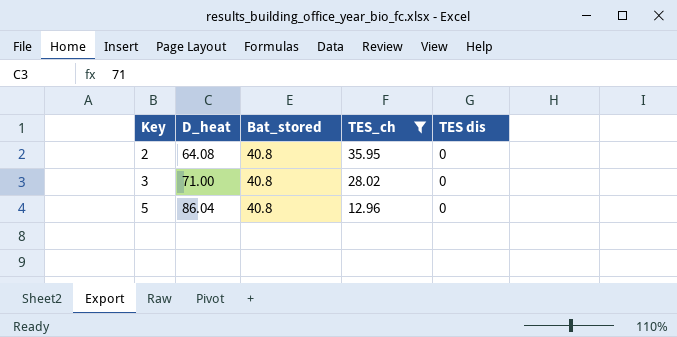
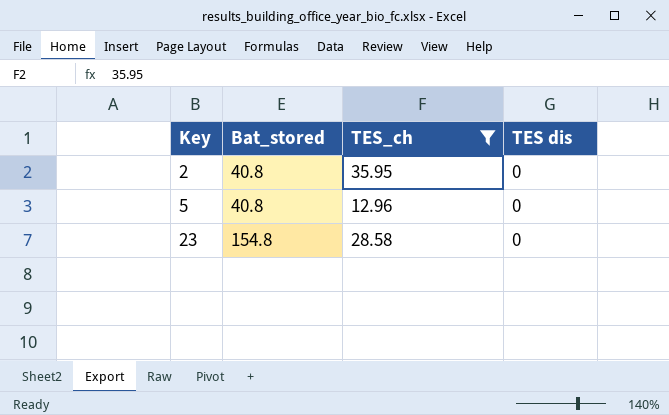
column D_heat | position: 2 -> none
row 3: 71.00 | 40.8 | 28.02 | 0 -> none
row 23: none -> 154.8 | 28.58 | 0

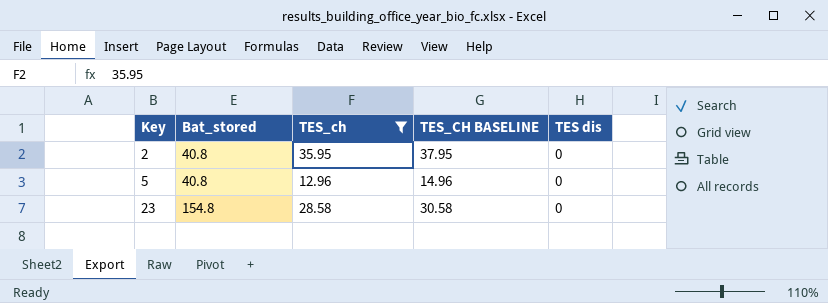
column TES_CH BASELINE | formula: none -> [TES_ch] + 2

